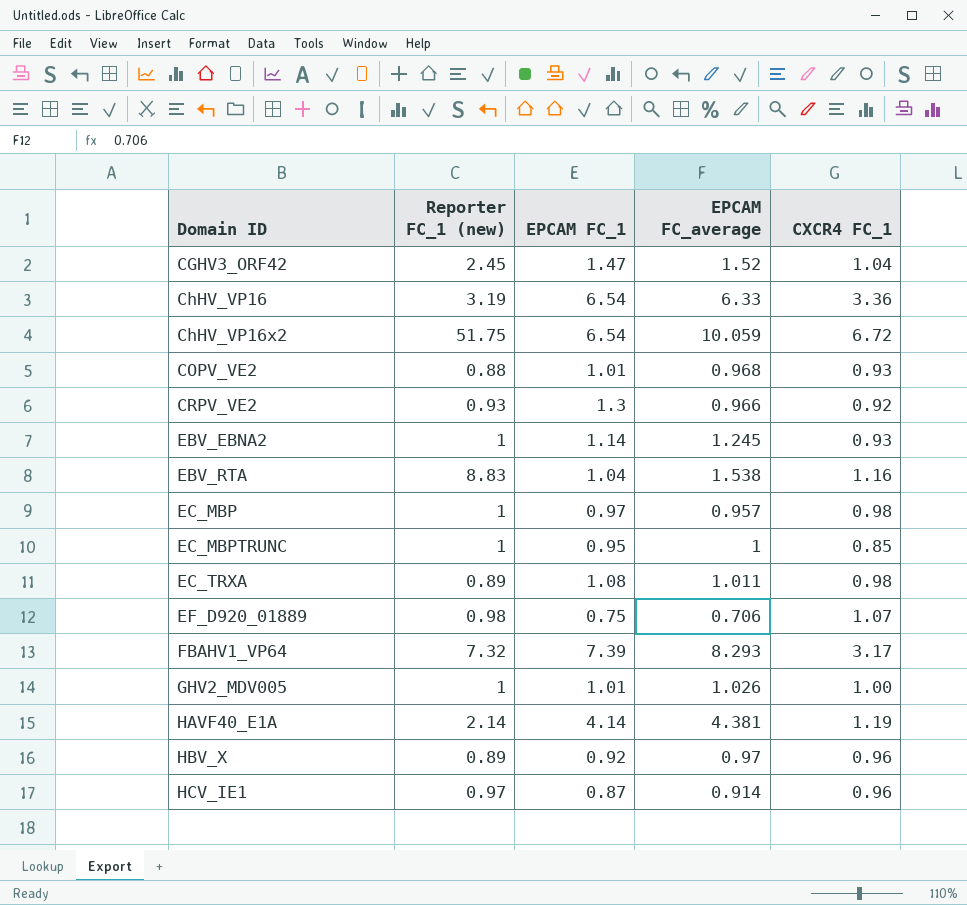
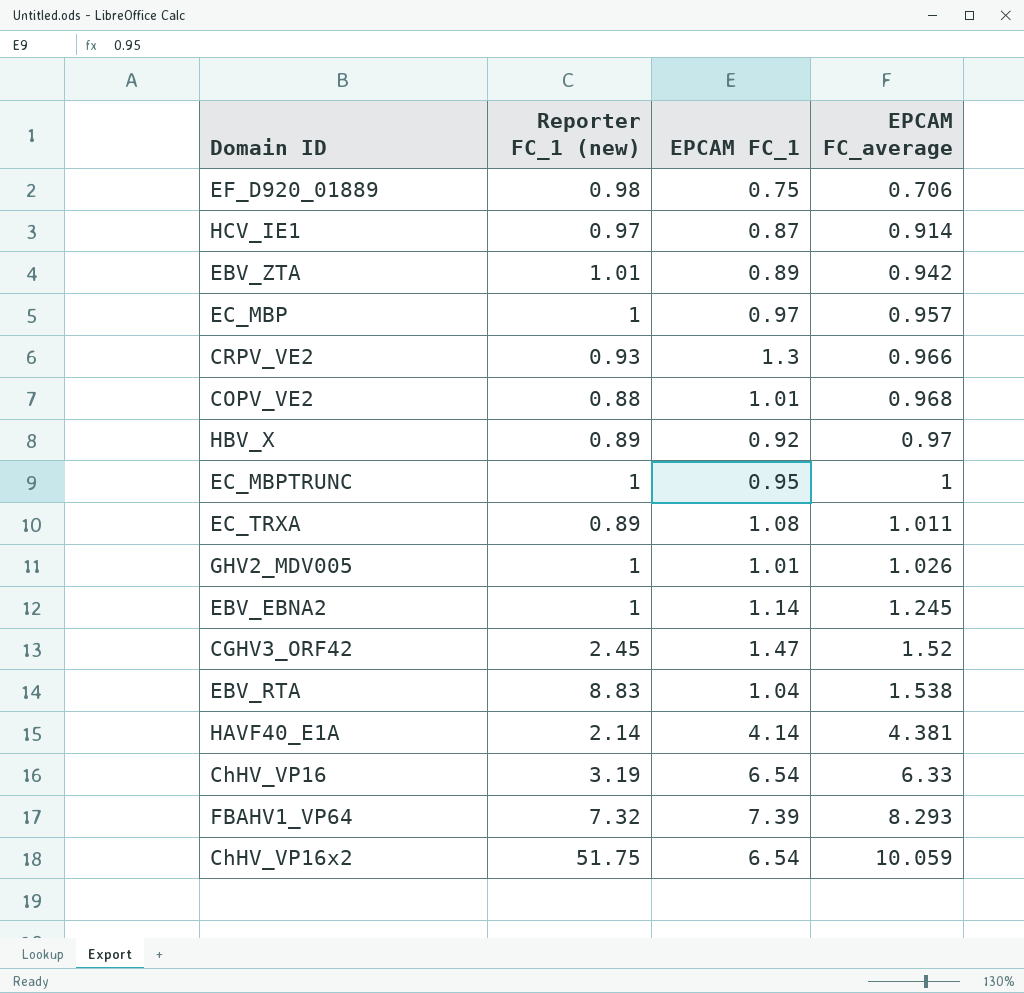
row order: Domain ID ascending -> EPCAM FC_average ascending
column CXCR4 FC_1 | position: 5 -> none
row EBV_ZTA: none -> 1.01 | 0.89 | 0.942

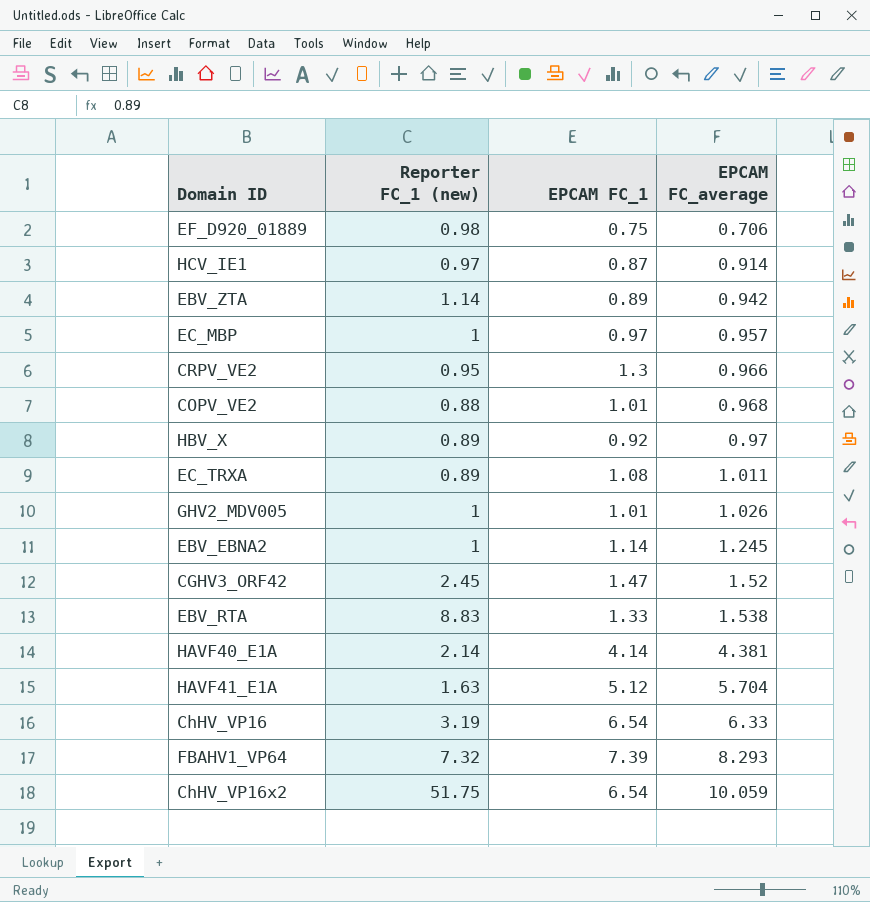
row EC_MBPTRUNC: 1 | 0.95 | 1 -> none
EBV_ZTA | Reporter FC_1 (new): 1.01 -> 1.14
CRPV_VE2 | Reporter FC_1 (new): 0.93 -> 0.95
EBV_RTA | EPCAM FC_1: 1.04 -> 1.33
row HAVF41_E1A: none -> 1.63 | 5.12 | 5.704

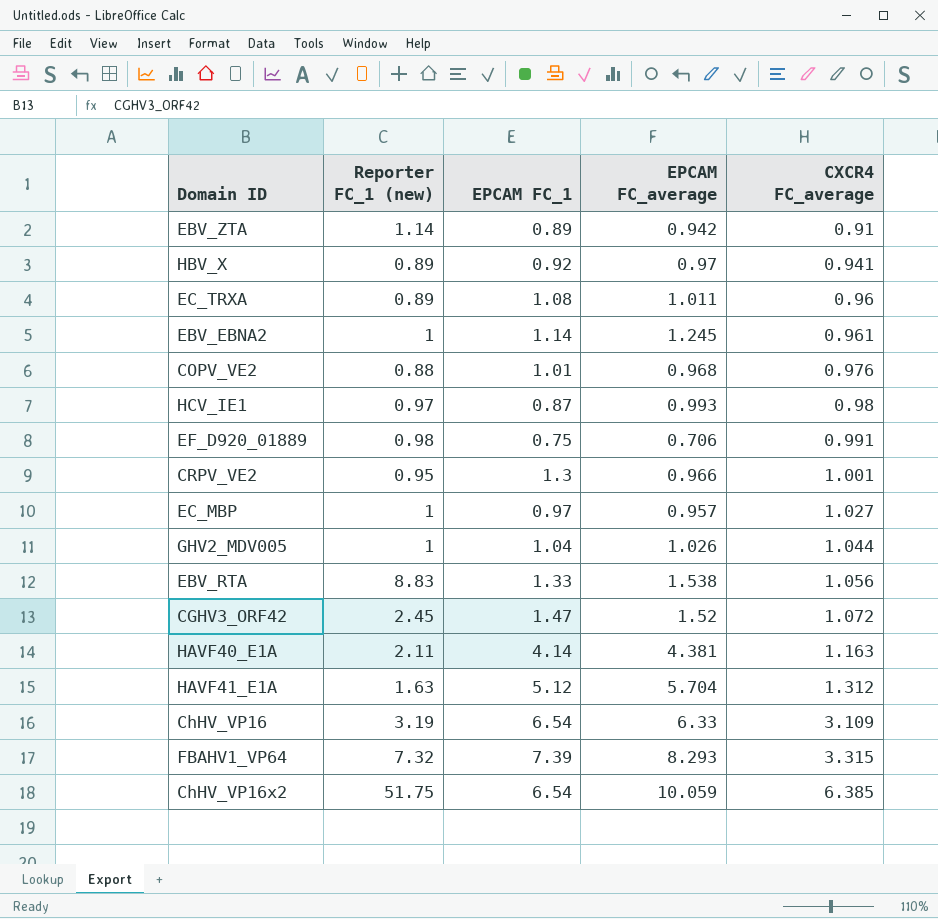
row order: EPCAM FC_average ascending -> CXCR4 FC_average ascending
column CXCR4 FC_average | position: none -> 5
HCV_IE1 | EPCAM FC_average: 0.914 -> 0.993
GHV2_MDV005 | EPCAM FC_1: 1.01 -> 1.04
HAVF40_E1A | Reporter FC_1 (new): 2.14 -> 2.11

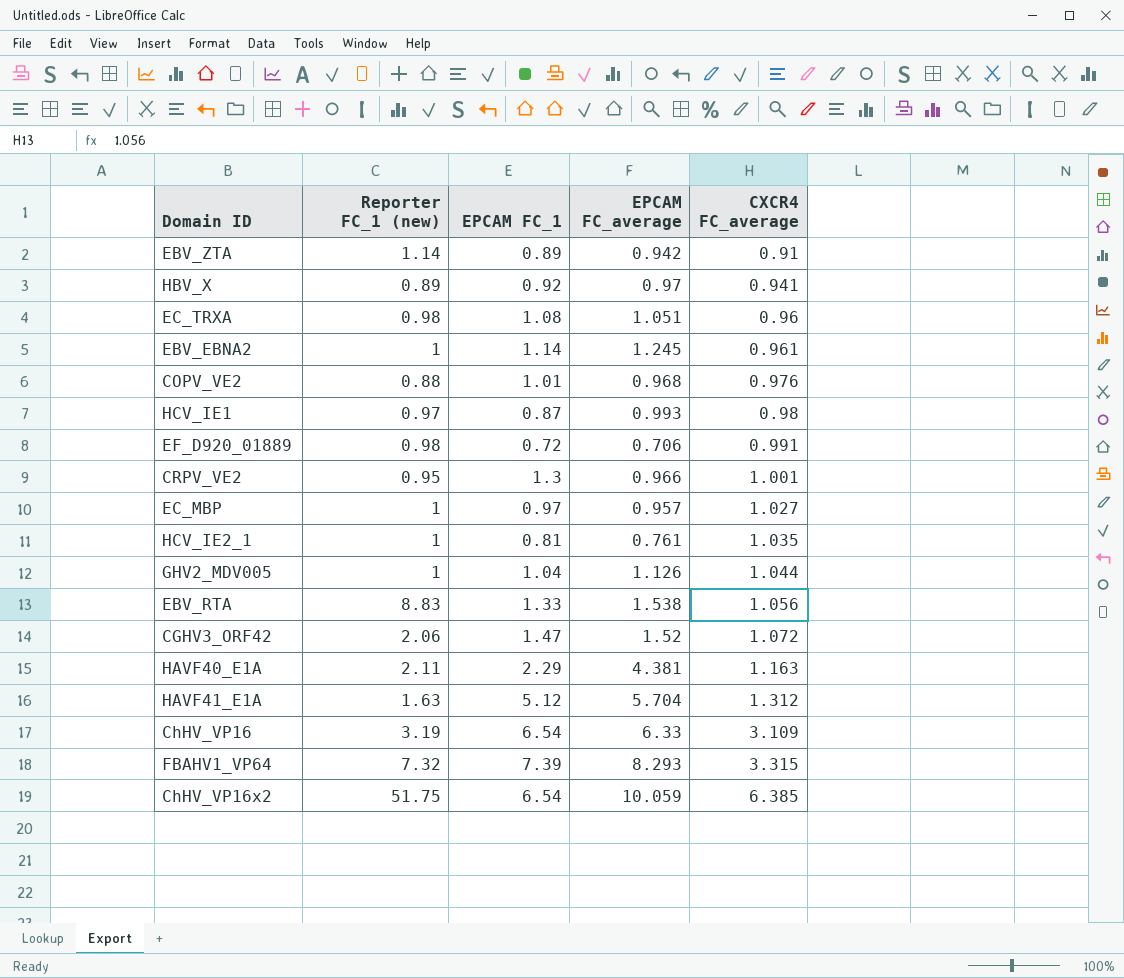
EC_TRXA | Reporter FC_1 (new): 0.89 -> 0.98
EC_TRXA | EPCAM FC_average: 1.011 -> 1.051
EF_D920_01889 | EPCAM FC_1: 0.75 -> 0.72
row HCV_IE2_1: none -> 1 | 0.81 | 0.761 | 1.035
GHV2_MDV005 | EPCAM FC_average: 1.026 -> 1.126
CGHV3_ORF42 | Reporter FC_1 (new): 2.45 -> 2.06
HAVF40_E1A | EPCAM FC_1: 4.14 -> 2.29

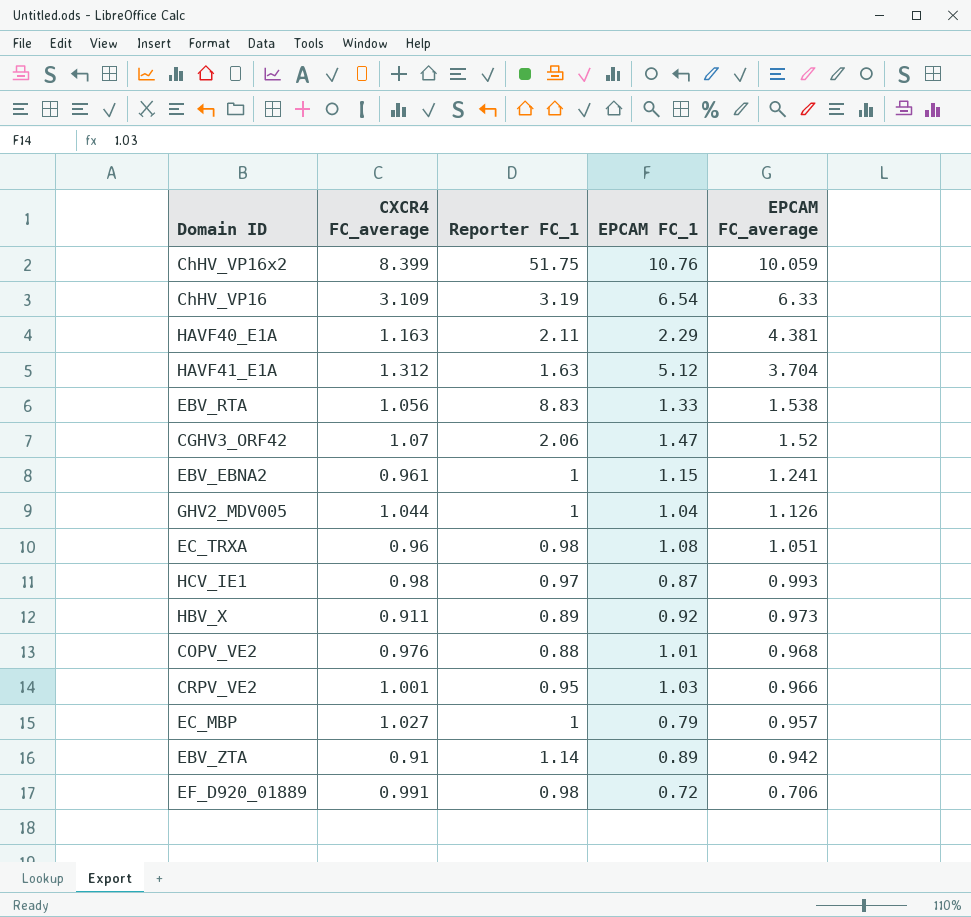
row order: CXCR4 FC_average ascending -> EPCAM FC_average descending
column CXCR4 FC_average | position: 5 -> 2
column name: Reporter FC_1 (new) -> Reporter FC_1
row HCV_IE2_1: 1 | 0.81 | 0.761 | 1.035 -> none
row FBAHV1_VP64: 7.32 | 7.39 | 8.293 | 3.315 -> none
ChHV_VP16x2 | CXCR4 FC_average: 6.385 -> 8.399
ChHV_VP16x2 | EPCAM FC_1: 6.54 -> 10.76
HAVF41_E1A | EPCAM FC_average: 5.704 -> 3.704
CGHV3_ORF42 | CXCR4 FC_average: 1.072 -> 1.07
EBV_EBNA2 | EPCAM FC_1: 1.14 -> 1.15
EBV_EBNA2 | EPCAM FC_average: 1.245 -> 1.241
HBV_X | CXCR4 FC_average: 0.941 -> 0.911
HBV_X | EPCAM FC_average: 0.97 -> 0.973
CRPV_VE2 | EPCAM FC_1: 1.3 -> 1.03
EC_MBP | EPCAM FC_1: 0.97 -> 0.79

